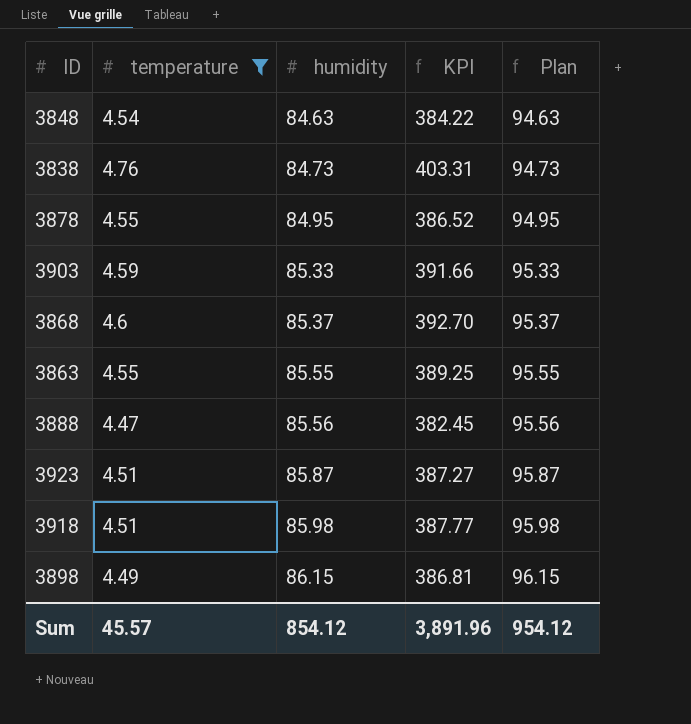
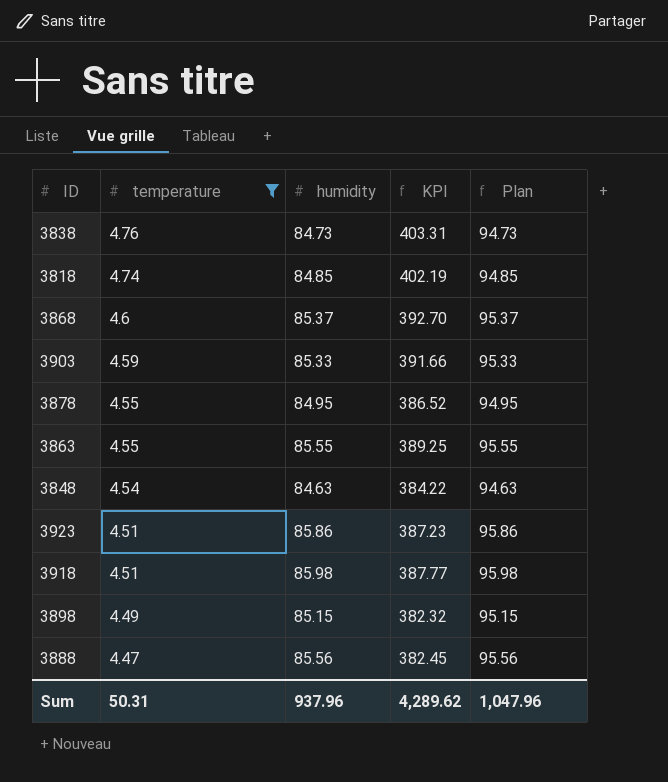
row order: humidity ascending -> temperature descending
row 3818: none -> 4.74 | 84.85 | 402.19 | 94.85
3923 | humidity: 85.87 -> 85.86
3923 | KPI: 387.27 -> 387.23
3923 | Plan: 95.87 -> 95.86
3898 | humidity: 86.15 -> 85.15
3898 | KPI: 386.81 -> 382.32
3898 | Plan: 96.15 -> 95.15
Sum | temperature: 45.57 -> 50.31
Sum | humidity: 854.12 -> 937.96
Sum | KPI: 3,891.96 -> 4,289.62
Sum | Plan: 954.12 -> 1,047.96

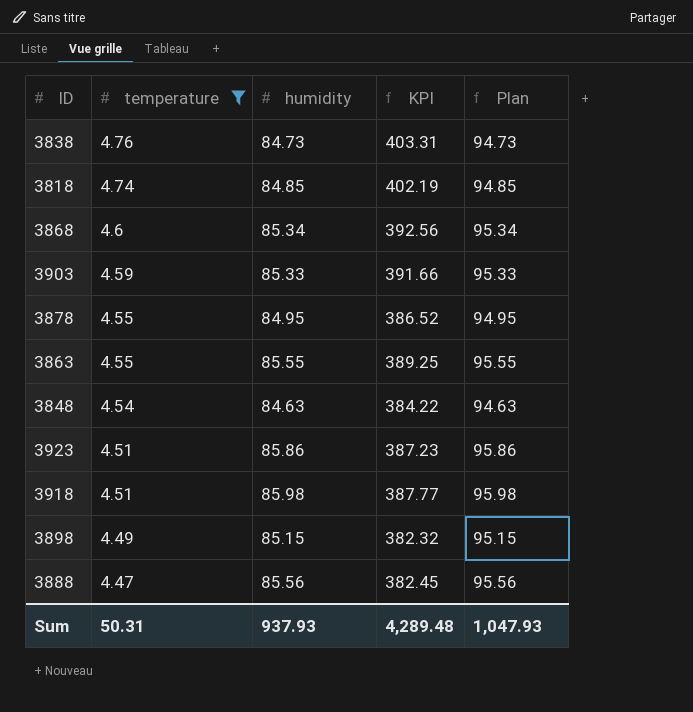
3868 | humidity: 85.37 -> 85.34
3868 | KPI: 392.70 -> 392.56
3868 | Plan: 95.37 -> 95.34
Sum | humidity: 937.96 -> 937.93
Sum | KPI: 4,289.62 -> 4,289.48
Sum | Plan: 1,047.96 -> 1,047.93

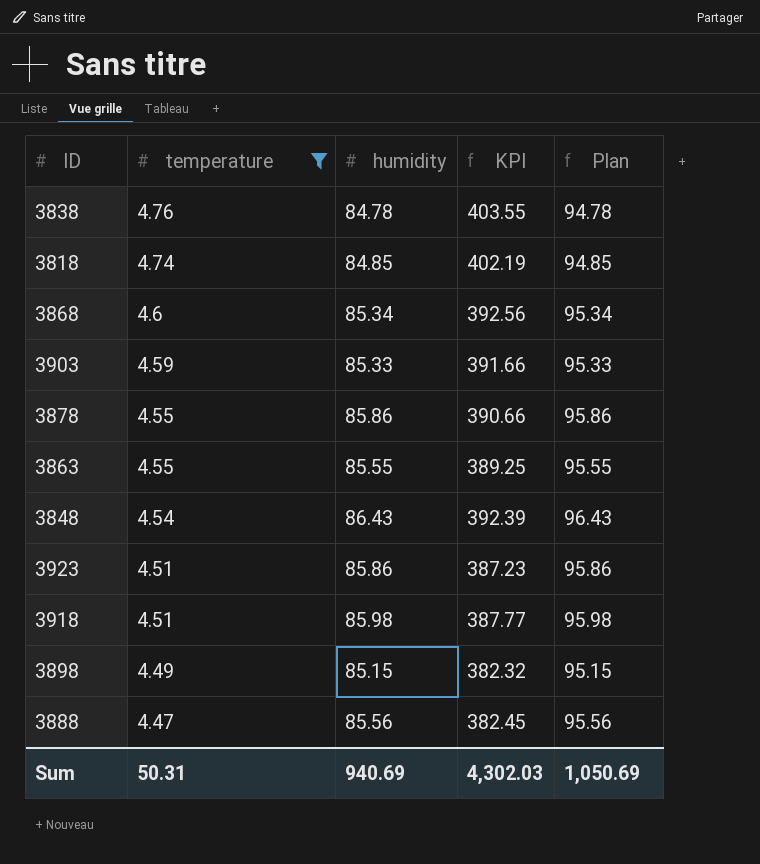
3838 | humidity: 84.73 -> 84.78
3838 | KPI: 403.31 -> 403.55
3838 | Plan: 94.73 -> 94.78
3878 | humidity: 84.95 -> 85.86
3878 | KPI: 386.52 -> 390.66
3878 | Plan: 94.95 -> 95.86
3848 | humidity: 84.63 -> 86.43
3848 | KPI: 384.22 -> 392.39
3848 | Plan: 94.63 -> 96.43
Sum | humidity: 937.93 -> 940.69
Sum | KPI: 4,289.48 -> 4,302.03
Sum | Plan: 1,047.93 -> 1,050.69

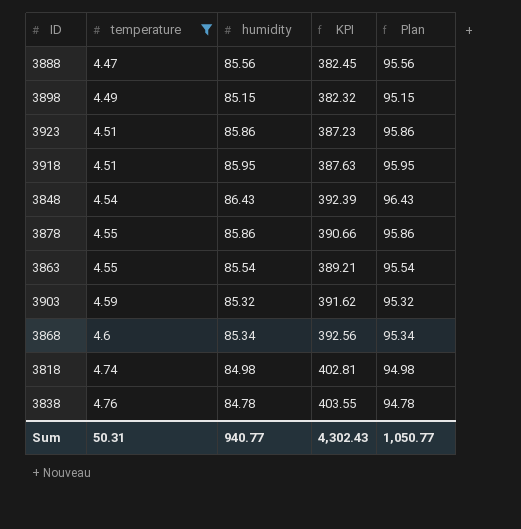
row order: temperature descending -> temperature ascending
3918 | humidity: 85.98 -> 85.95
3918 | KPI: 387.77 -> 387.63
3918 | Plan: 95.98 -> 95.95
3863 | humidity: 85.55 -> 85.54
3863 | KPI: 389.25 -> 389.21
3863 | Plan: 95.55 -> 95.54
3903 | humidity: 85.33 -> 85.32
3903 | KPI: 391.66 -> 391.62
3903 | Plan: 95.33 -> 95.32
3818 | humidity: 84.85 -> 84.98
3818 | KPI: 402.19 -> 402.81
3818 | Plan: 94.85 -> 94.98
Sum | humidity: 940.69 -> 940.77
Sum | KPI: 4,302.03 -> 4,302.43
Sum | Plan: 1,050.69 -> 1,050.77

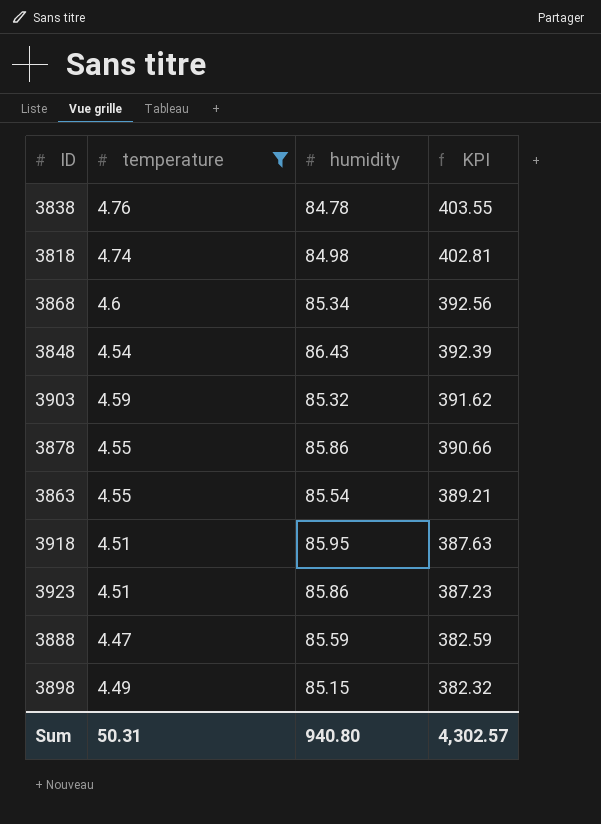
row order: temperature ascending -> KPI descending
column Plan | formula: [humidity] + 10 -> none
3888 | humidity: 85.56 -> 85.59
3888 | KPI: 382.45 -> 382.59
Sum | humidity: 940.77 -> 940.80
Sum | KPI: 4,302.43 -> 4,302.57

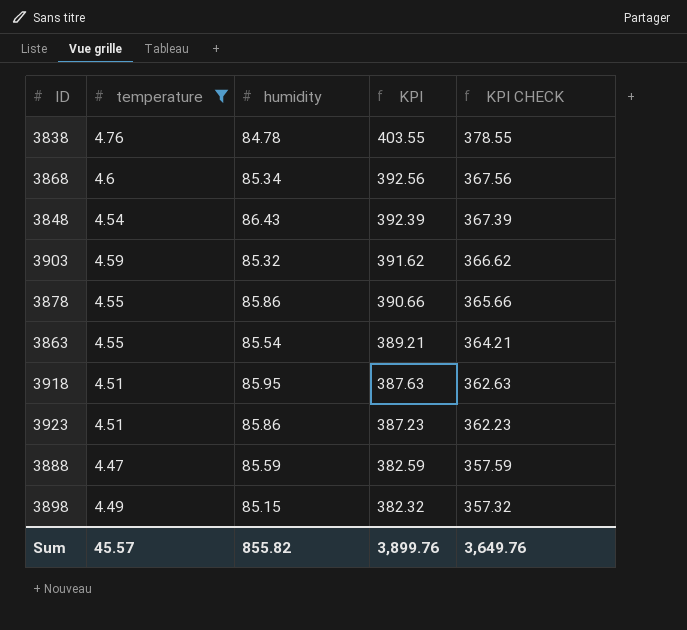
column KPI CHECK | formula: none -> [KPI] - 25
row 3818: 4.74 | 84.98 | 402.81 -> none
Sum | temperature: 50.31 -> 45.57
Sum | humidity: 940.80 -> 855.82
Sum | KPI: 4,302.57 -> 3,899.76

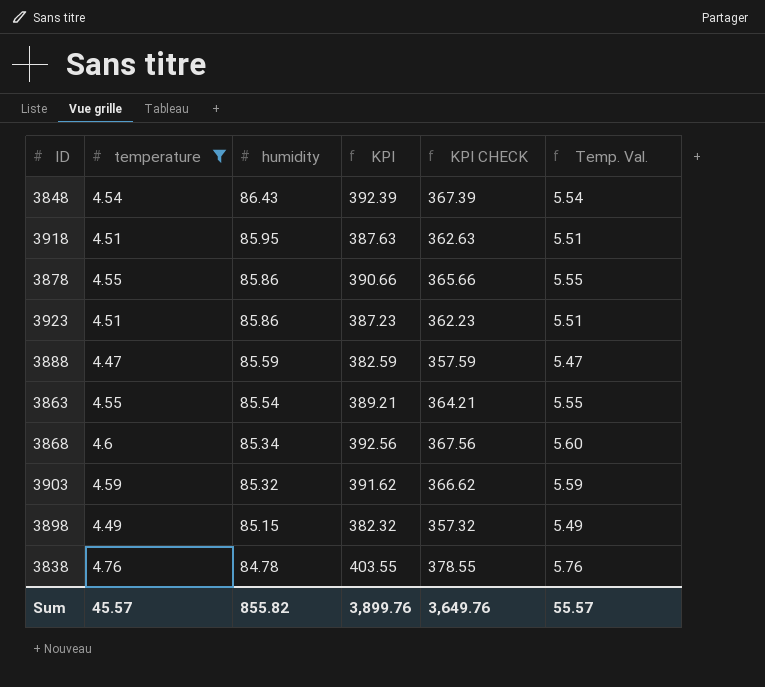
row order: KPI descending -> humidity descending
column Temp. Val. | formula: none -> [temperature] + 1

